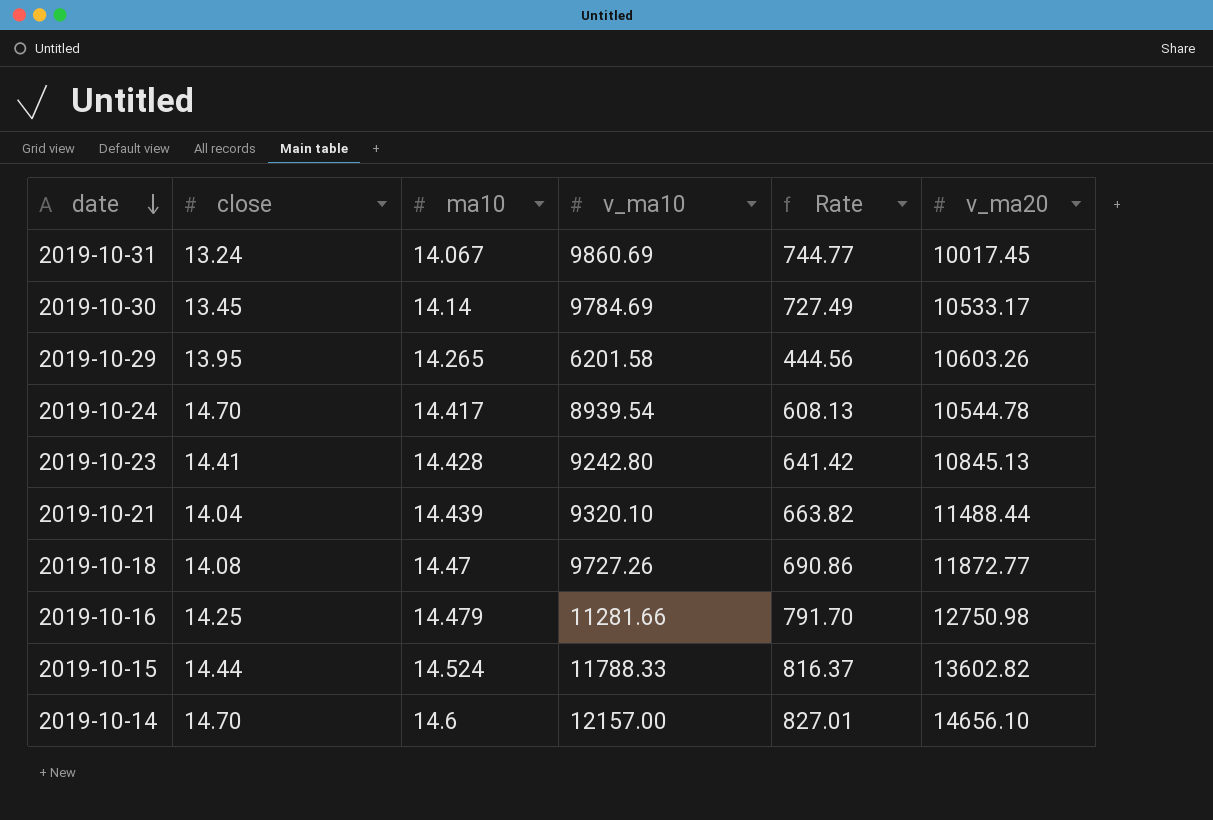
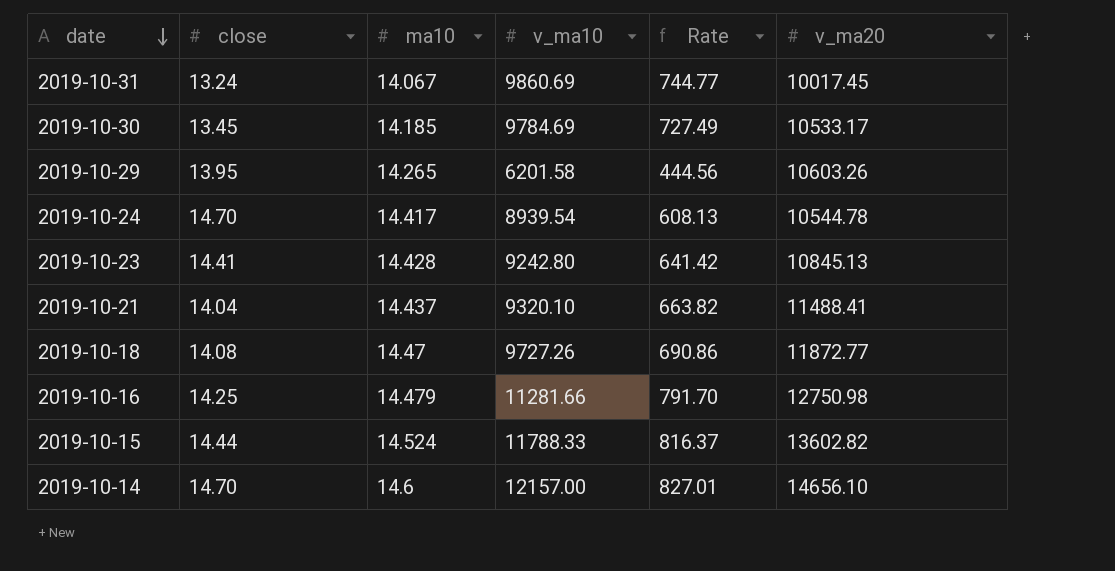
2019-10-30 | ma10: 14.14 -> 14.185
2019-10-21 | ma10: 14.439 -> 14.437
2019-10-21 | v_ma20: 11488.44 -> 11488.41

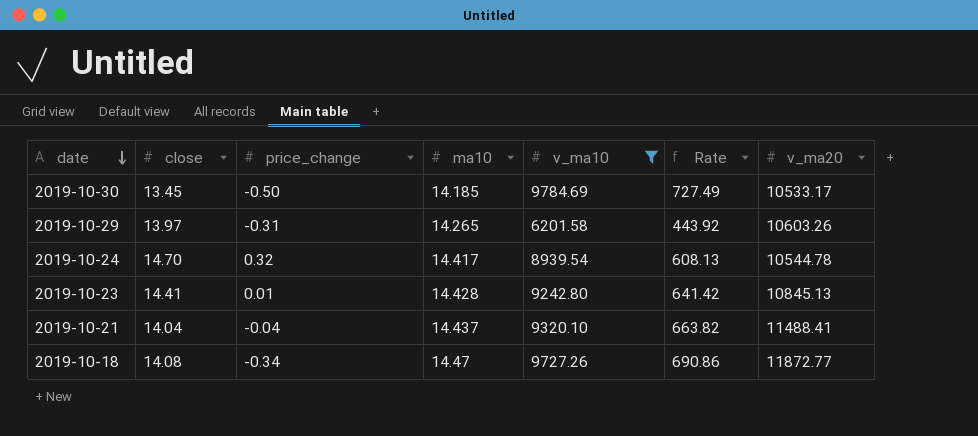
filter: none -> v_ma10 <= 9784.69
column price_change | position: none -> 3
2019-10-29 | close: 13.95 -> 13.97
2019-10-29 | Rate: 444.56 -> 443.92

